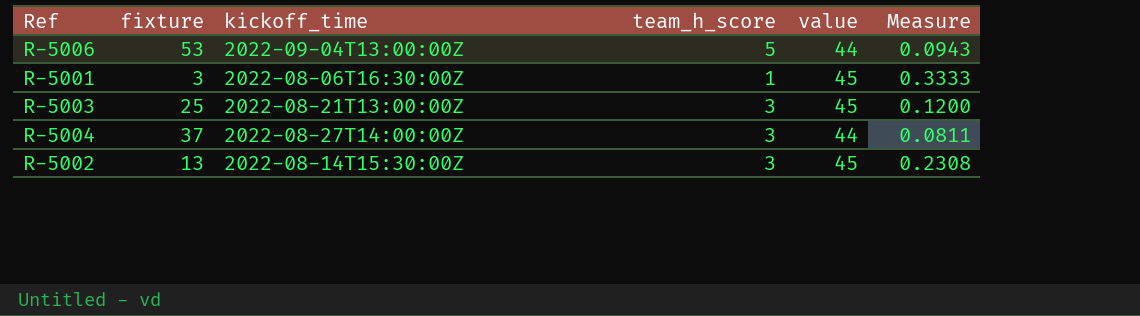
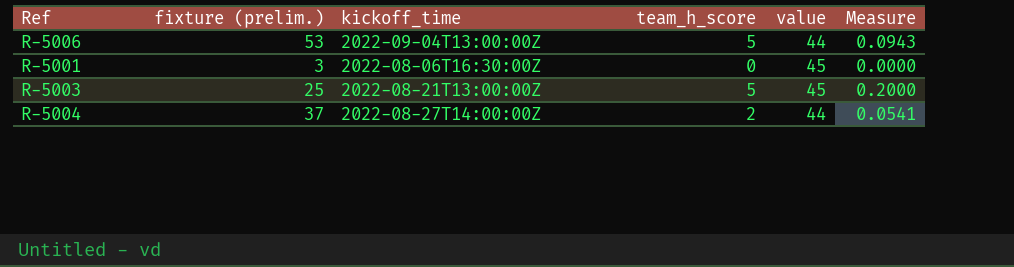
column name: fixture -> fixture (prelim.)
row R-5002: 13 | 2022-08-14T15:30:00Z | 3 | 45 | 0.2308 -> none
R-5001 | team_h_score: 1 -> 0
R-5001 | Measure: 0.3333 -> 0.0000
R-5003 | team_h_score: 3 -> 5
R-5003 | Measure: 0.1200 -> 0.2000
R-5004 | team_h_score: 3 -> 2
R-5004 | Measure: 0.0811 -> 0.0541

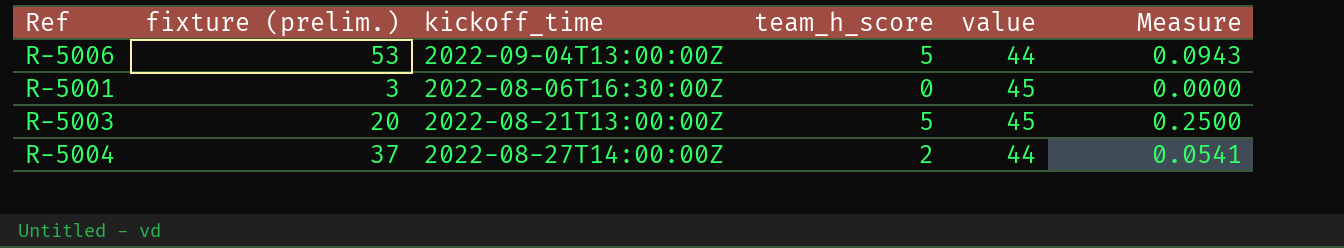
R-5003 | fixture (prelim.): 25 -> 20
R-5003 | Measure: 0.2000 -> 0.2500

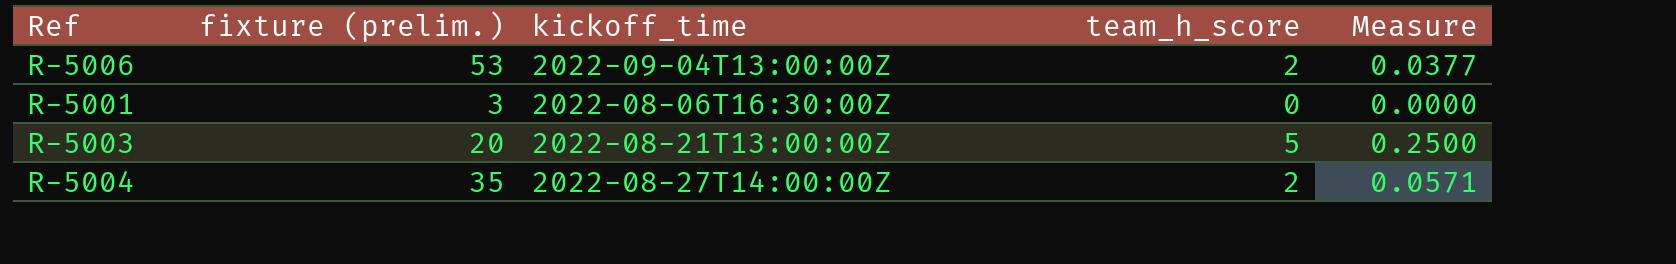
column value | position: 5 -> none
R-5006 | team_h_score: 5 -> 2
R-5006 | Measure: 0.0943 -> 0.0377
R-5004 | fixture (prelim.): 37 -> 35
R-5004 | Measure: 0.0541 -> 0.0571

